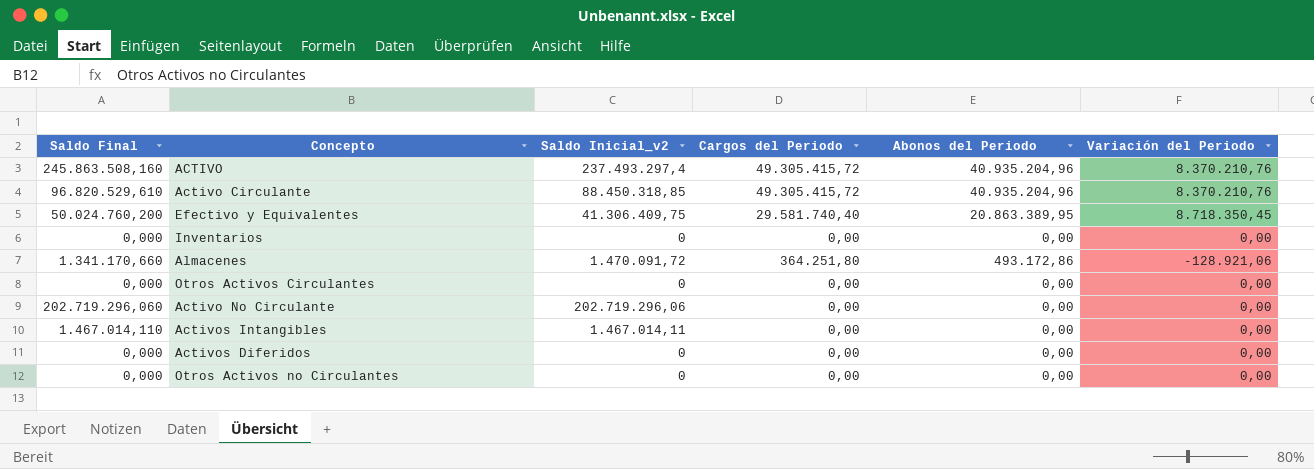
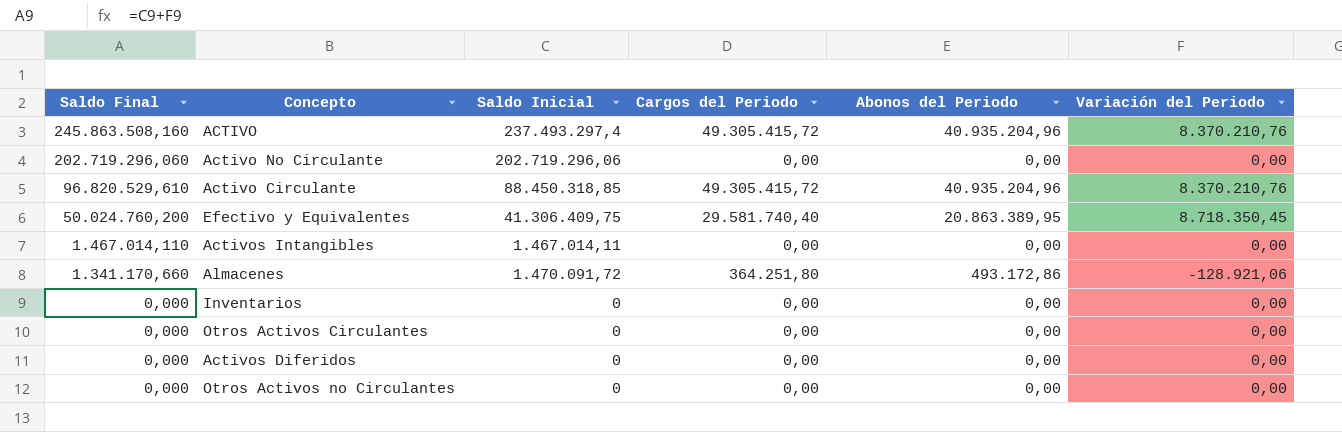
row order: none -> Saldo Final descending
column name: Saldo Inicial_v2 -> Saldo Inicial

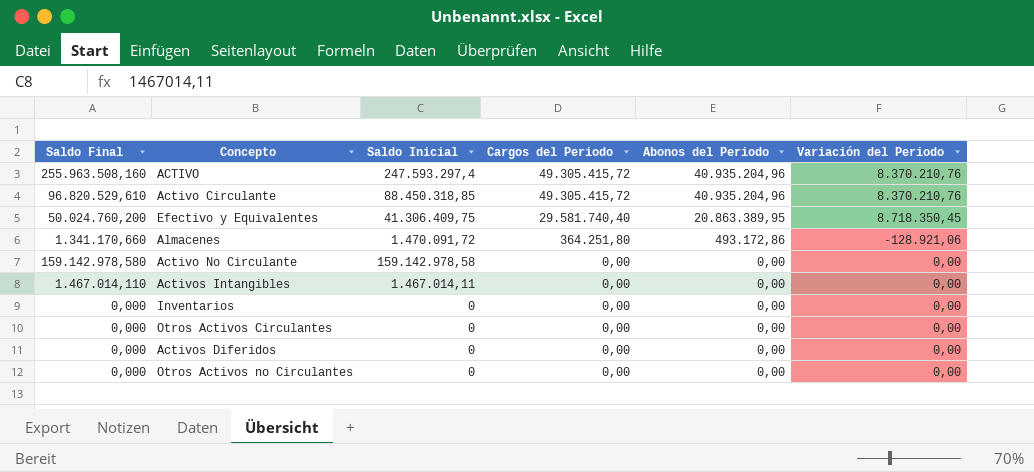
row order: Saldo Final descending -> Cargos del Periodo descending
ACTIVO | Saldo Final: 245.863.508,160 -> 255.963.508,160
ACTIVO | Saldo Inicial: 237.493.297,4 -> 247.593.297,4
Activo No Circulante | Saldo Final: 202.719.296,060 -> 159.142.978,580
Activo No Circulante | Saldo Inicial: 202.719.296,06 -> 159.142.978,58

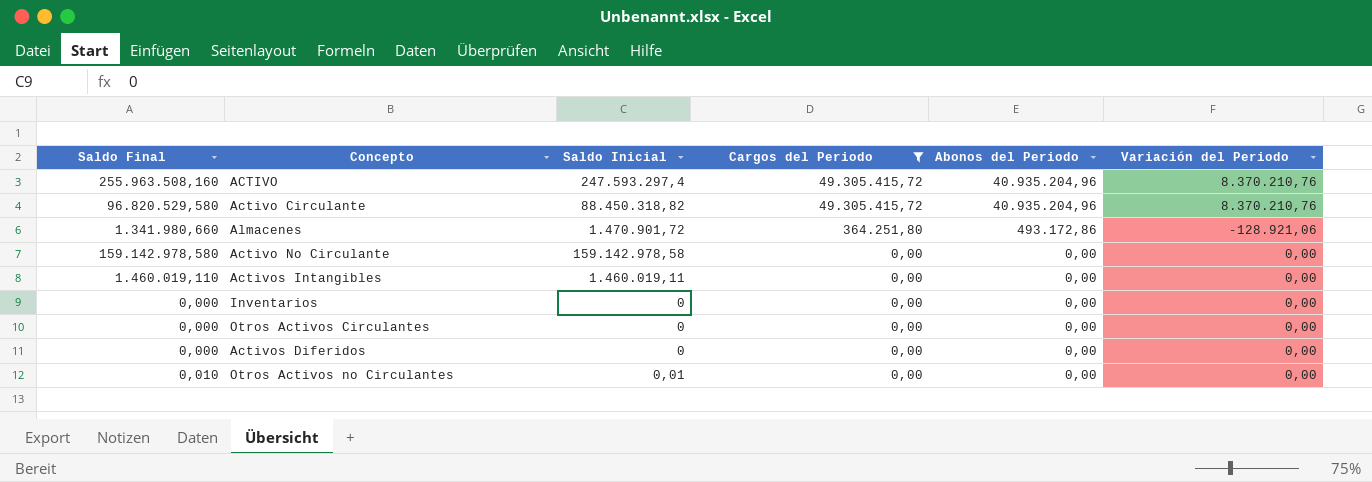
filter: none -> Cargos del Periodo != 29.581.740,40
Activo Circulante | Saldo Final: 96.820.529,610 -> 96.820.529,580
Activo Circulante | Saldo Inicial: 88.450.318,85 -> 88.450.318,82
Almacenes | Saldo Final: 1.341.170,660 -> 1.341.980,660
Almacenes | Saldo Inicial: 1.470.091,72 -> 1.470.901,72
Activos Intangibles | Saldo Final: 1.467.014,110 -> 1.460.019,110
Activos Intangibles | Saldo Inicial: 1.467.014,11 -> 1.460.019,11
Otros Activos no Circulantes | Saldo Final: 0,000 -> 0,010
Otros Activos no Circulantes | Saldo Inicial: 0 -> 0,01

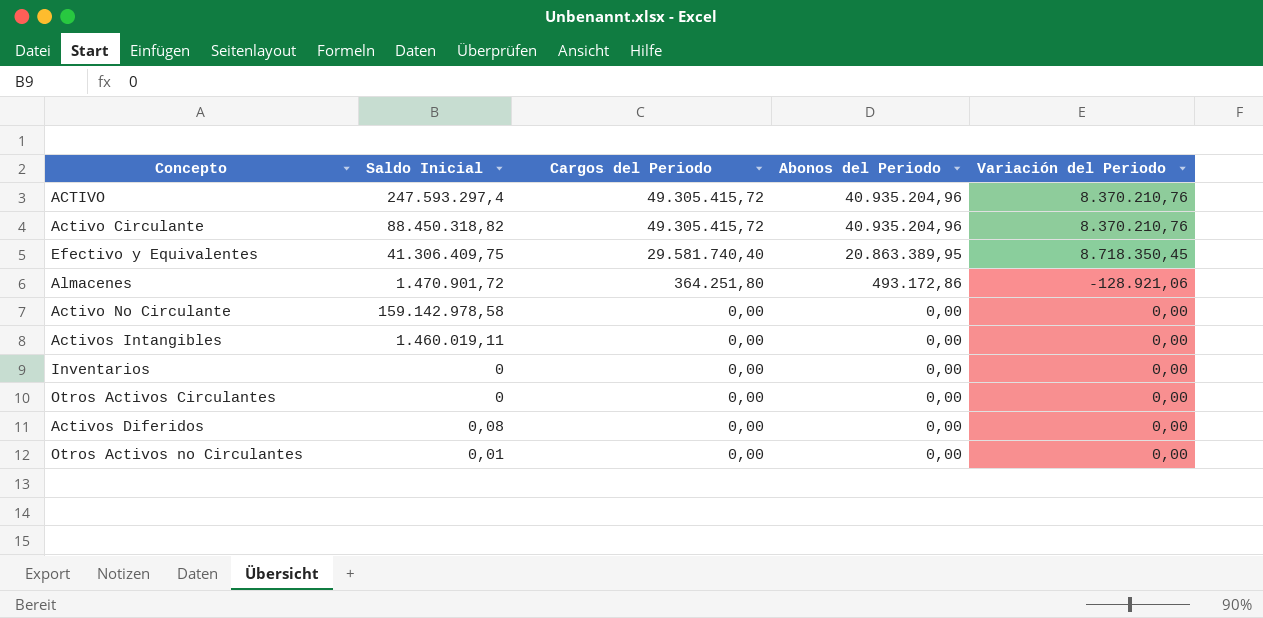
filter: Cargos del Periodo != 29.581.740,40 -> none
column Saldo Final | formula: [Saldo Inicial] + [Variación del Periodo] -> none
Activos Diferidos | Saldo Inicial: 0 -> 0,08

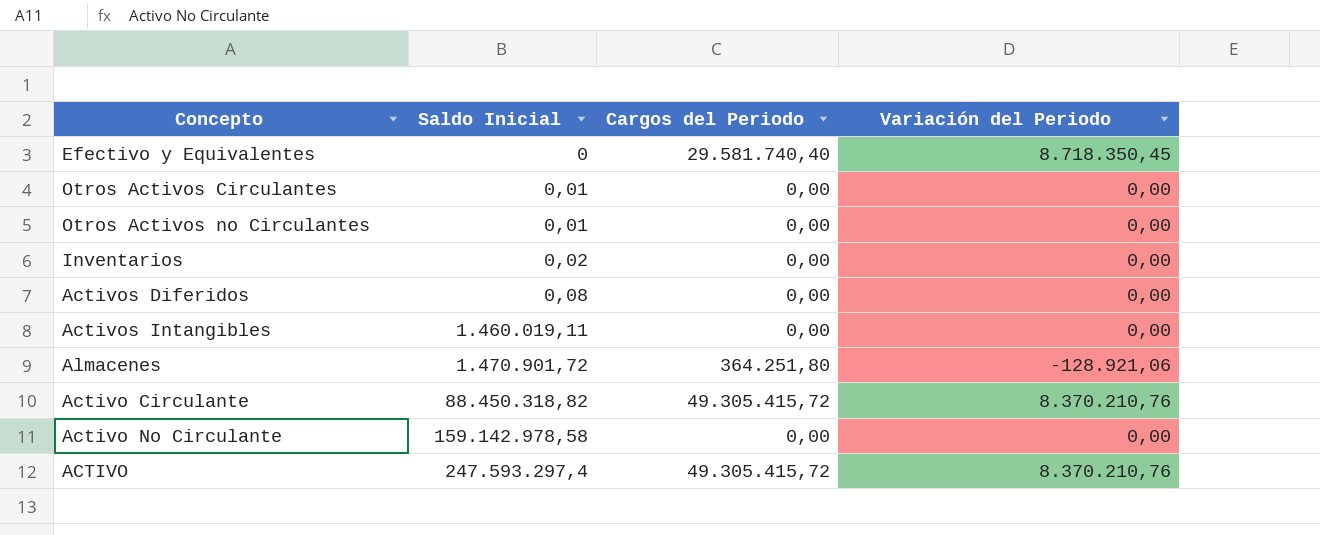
row order: Cargos del Periodo descending -> Saldo Inicial ascending
column Abonos del Periodo | position: 4 -> none
Efectivo y Equivalentes | Saldo Inicial: 41.306.409,75 -> 0
Otros Activos Circulantes | Saldo Inicial: 0 -> 0,01
Inventarios | Saldo Inicial: 0 -> 0,02

